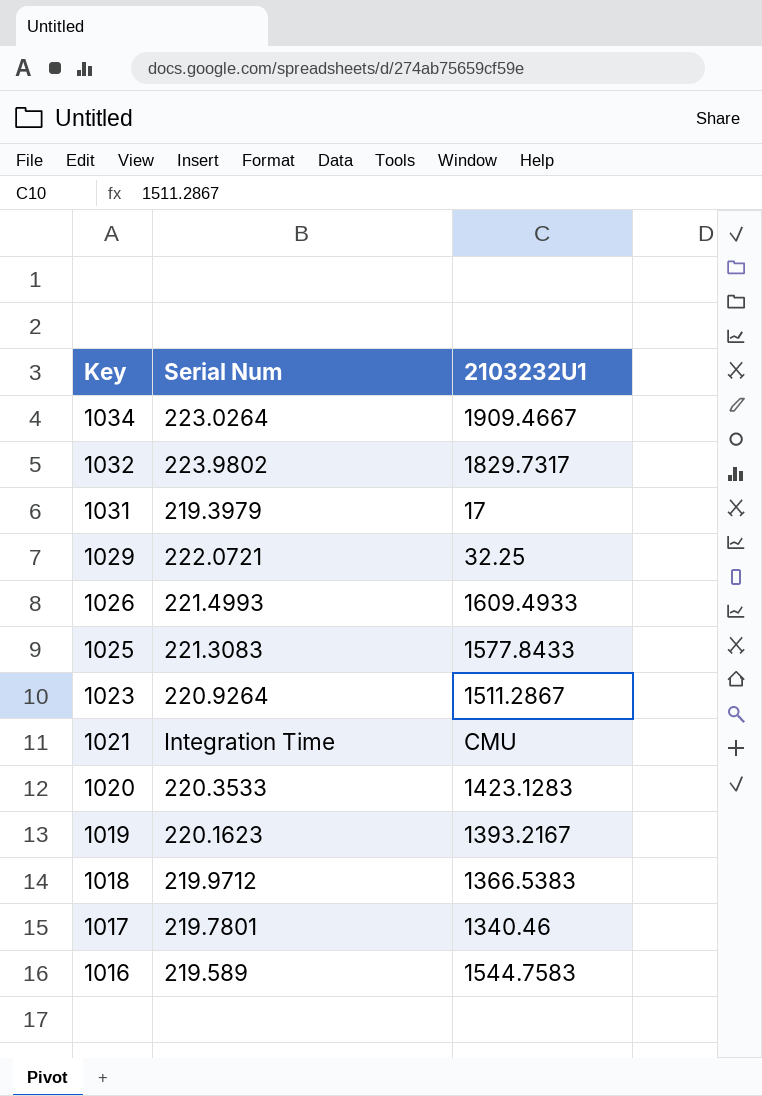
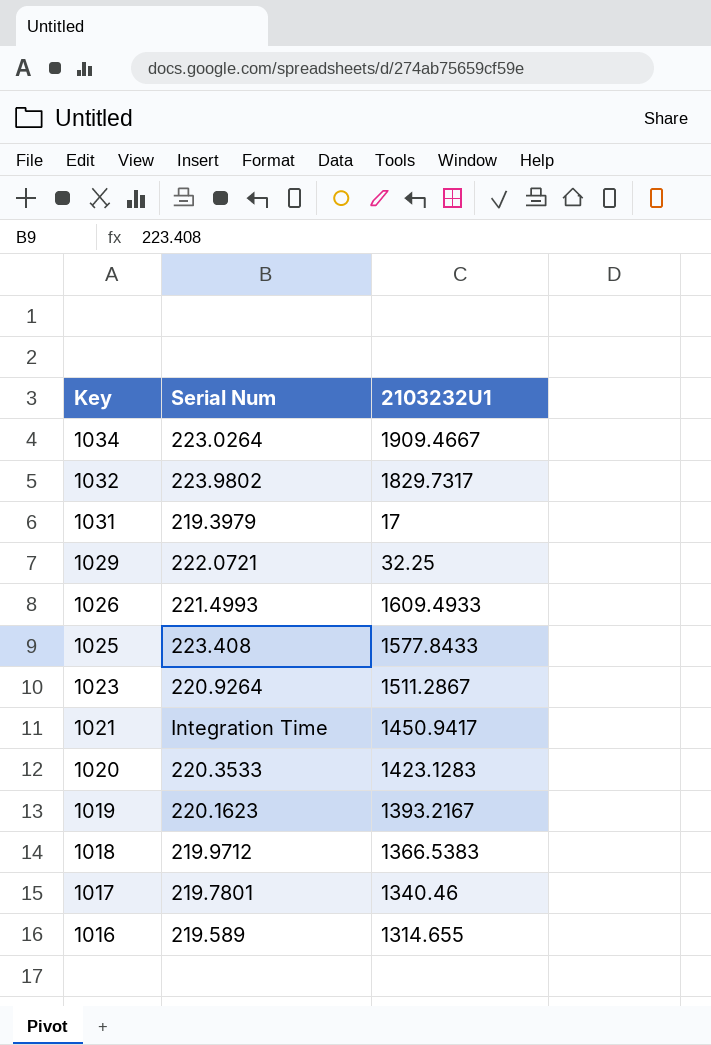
1025 | Serial Num: 221.3083 -> 223.408
1021 | 2103232U1: CMU -> 1450.9417
1016 | 2103232U1: 1544.7583 -> 1314.655

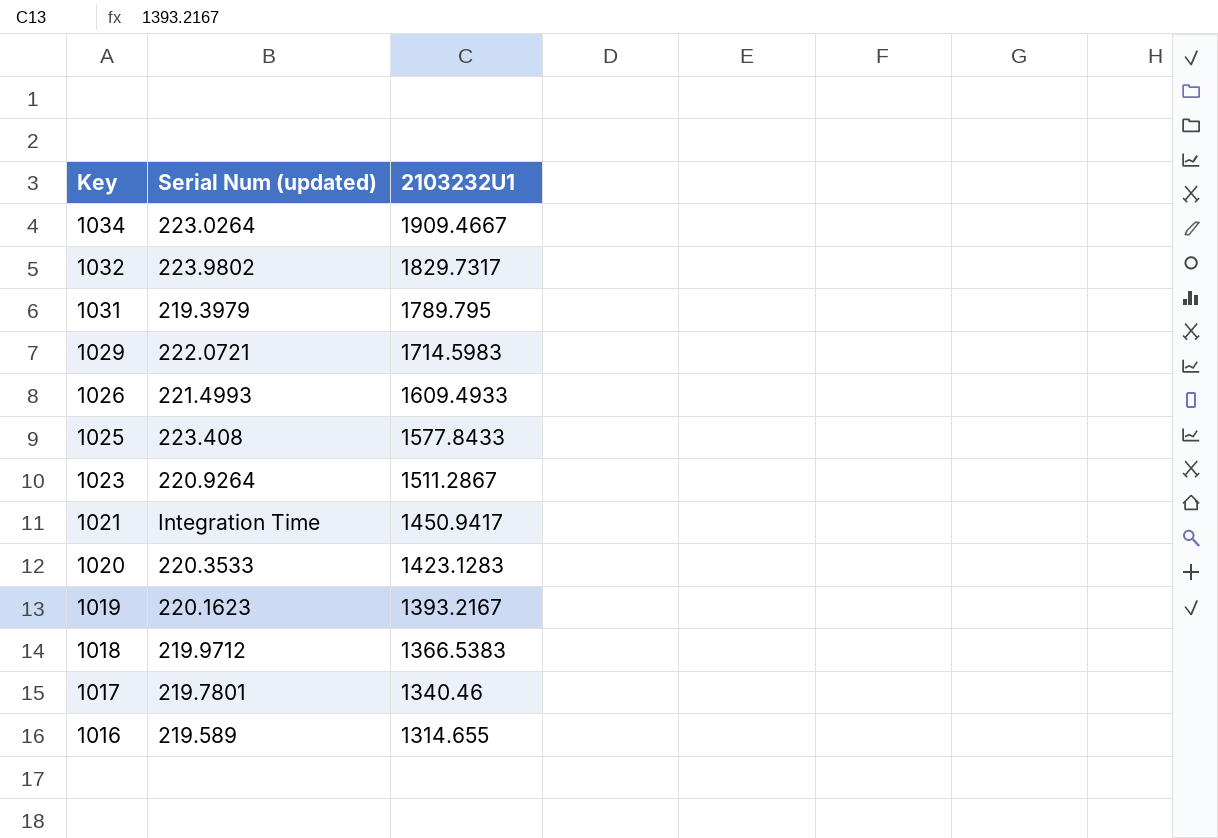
column name: Serial Num -> Serial Num (updated)
1031 | 2103232U1: 17 -> 1789.795
1029 | 2103232U1: 32.25 -> 1714.5983

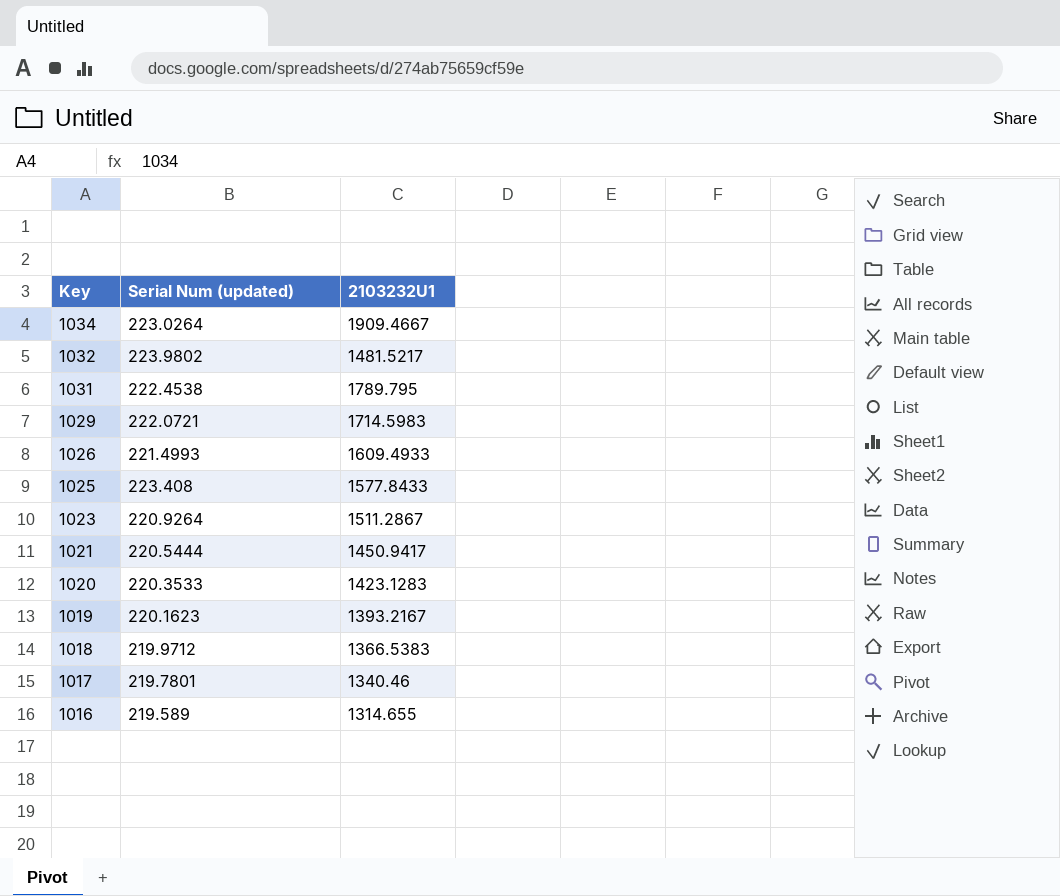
1032 | 2103232U1: 1829.7317 -> 1481.5217
1031 | Serial Num (updated): 219.3979 -> 222.4538
1021 | Serial Num (updated): Integration Time -> 220.5444

